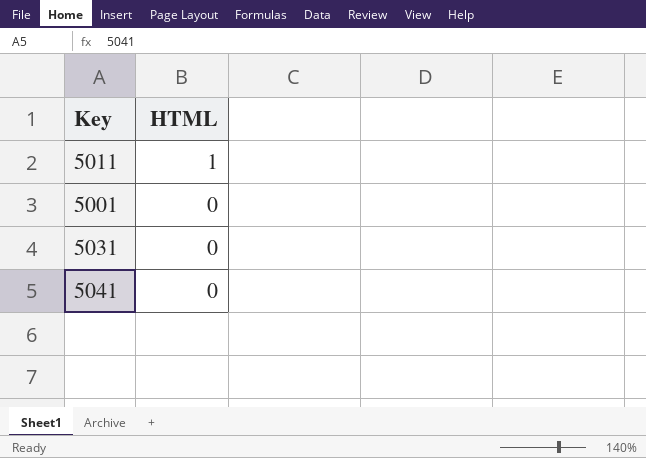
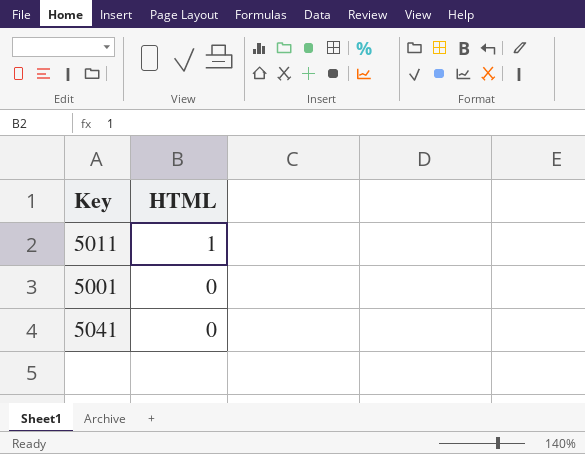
row 5031: 0 -> none

